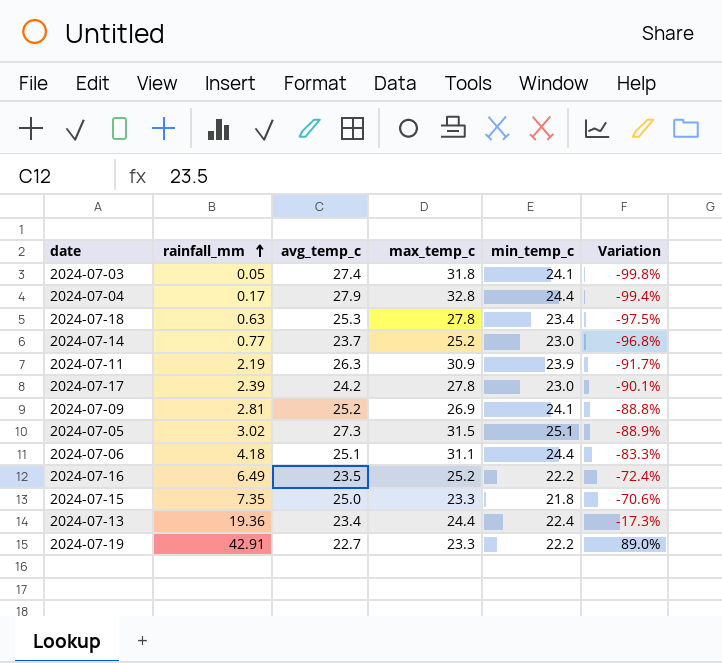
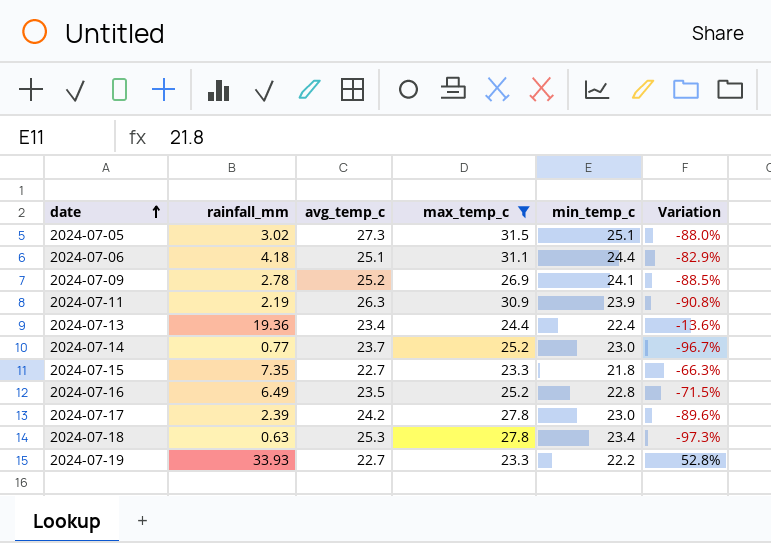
filter: none -> max_temp_c <= 31.5
row order: rainfall_mm ascending -> date ascending
column Variation | formula: ([rainfall_mm] - [avg_temp_c]) / [avg_temp_c] -> ([rainfall_mm] - [min_temp_c]) / [min_temp_c]
2024-07-09 | rainfall_mm: 2.81 -> 2.78
2024-07-15 | avg_temp_c: 25.0 -> 22.7
2024-07-16 | min_temp_c: 22.2 -> 22.8
2024-07-19 | rainfall_mm: 42.91 -> 33.93

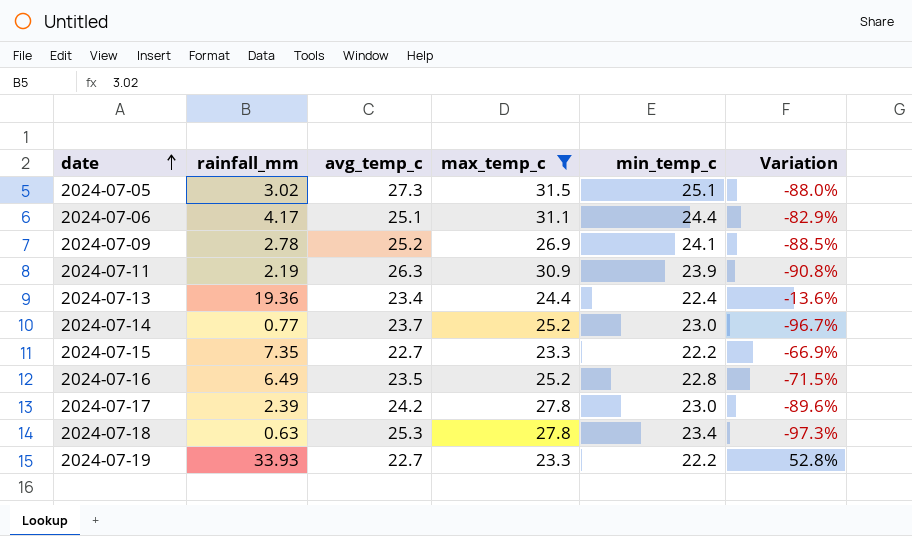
2024-07-06 | rainfall_mm: 4.18 -> 4.17
2024-07-15 | min_temp_c: 21.8 -> 22.2
2024-07-15 | Variation: -66.3% -> -66.9%

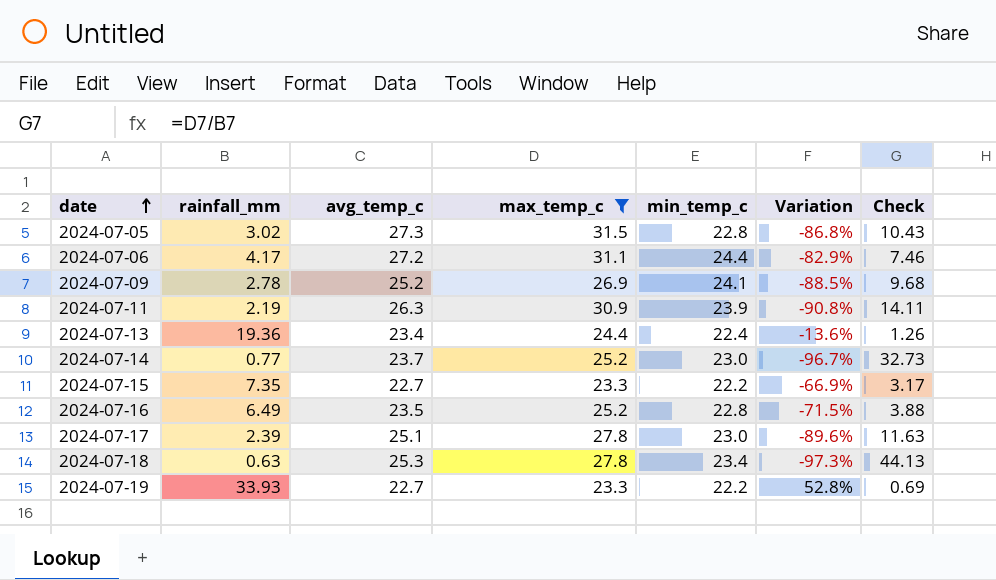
column Check | formula: none -> [max_temp_c] / [rainfall_mm]
2024-07-05 | min_temp_c: 25.1 -> 22.8
2024-07-05 | Variation: -88.0% -> -86.8%
2024-07-06 | avg_temp_c: 25.1 -> 27.2
2024-07-17 | avg_temp_c: 24.2 -> 25.1

